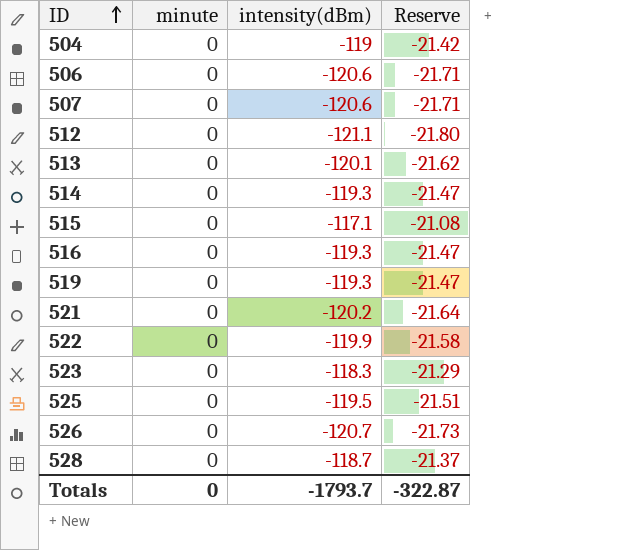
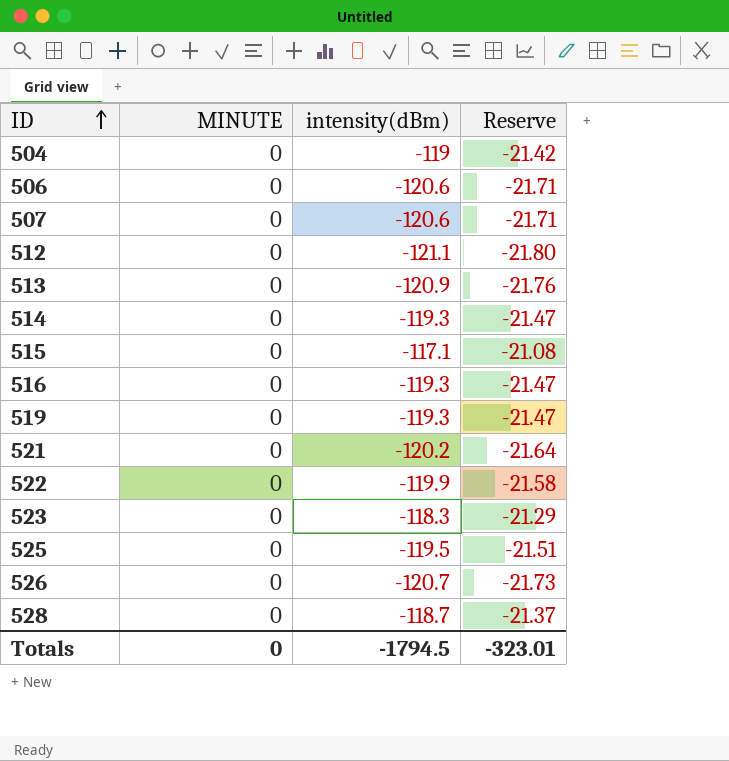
column name: minute -> MINUTE
513 | intensity(dBm): -120.1 -> -120.9
513 | Reserve: -21.62 -> -21.76
Totals | intensity(dBm): -1793.7 -> -1794.5
Totals | Reserve: -322.87 -> -323.01

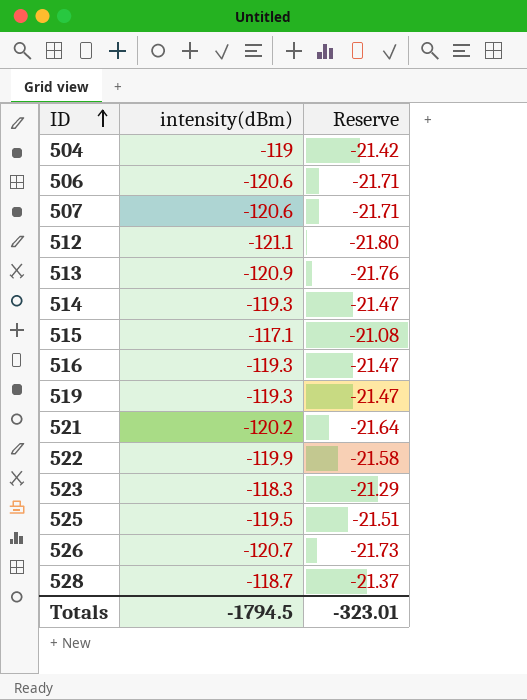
column MINUTE | position: 2 -> none

